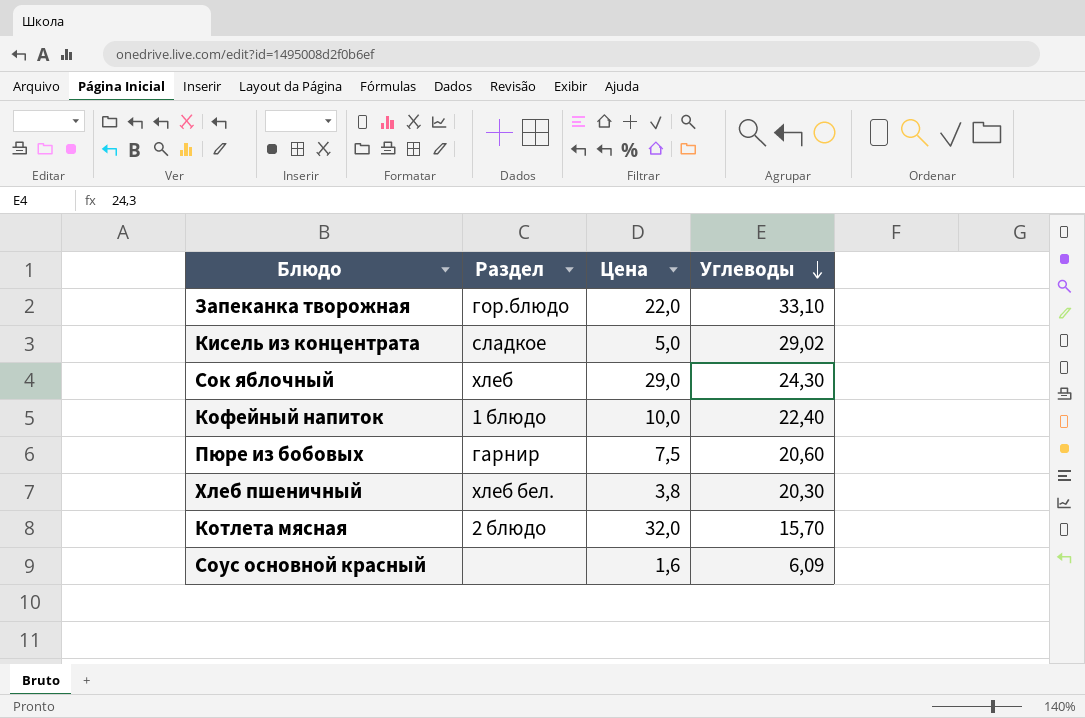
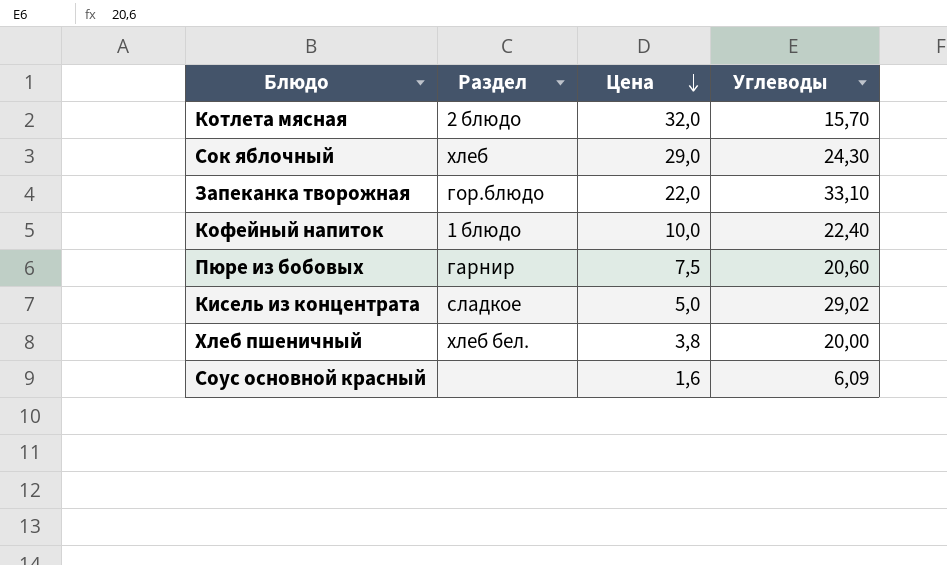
row order: Углеводы descending -> Цена descending
Хлеб пшеничный | Углеводы: 20,30 -> 20,00

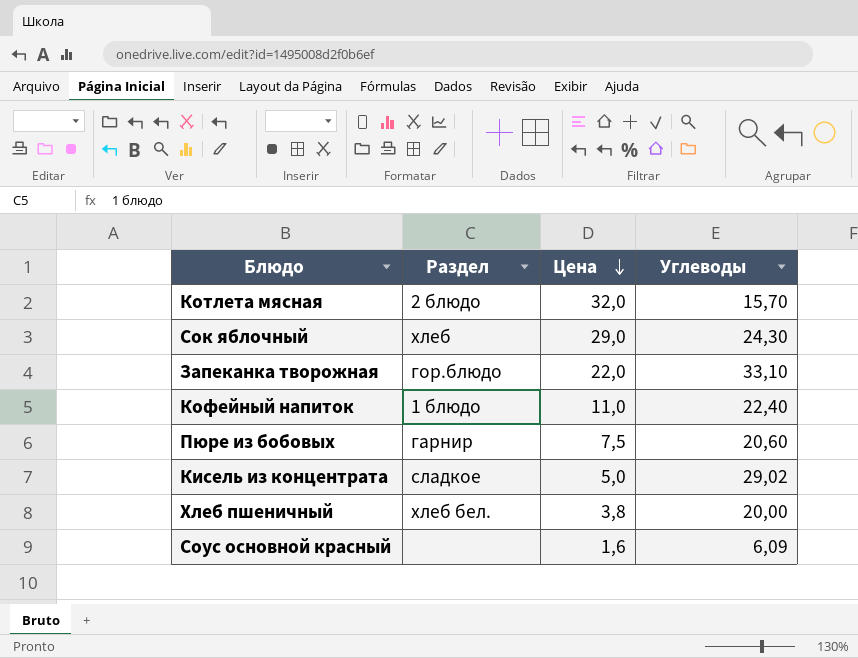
Кофейный напиток | Цена: 10,0 -> 11,0

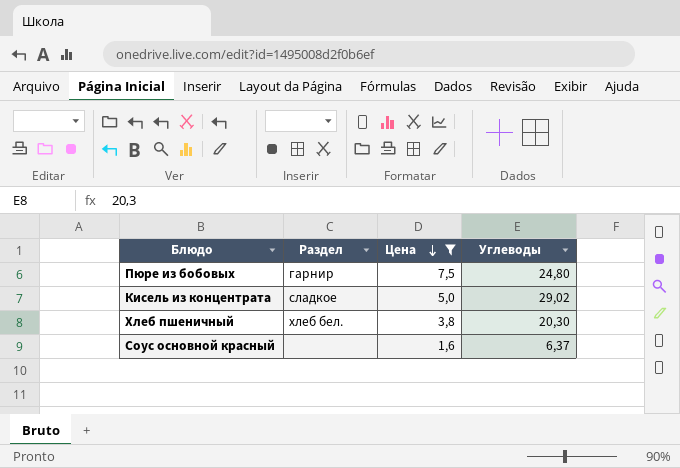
filter: none -> Цена <= 7,5
Пюре из бобовых | Углеводы: 20,60 -> 24,80
Хлеб пшеничный | Углеводы: 20,00 -> 20,30
Соус основной красный | Углеводы: 6,09 -> 6,37

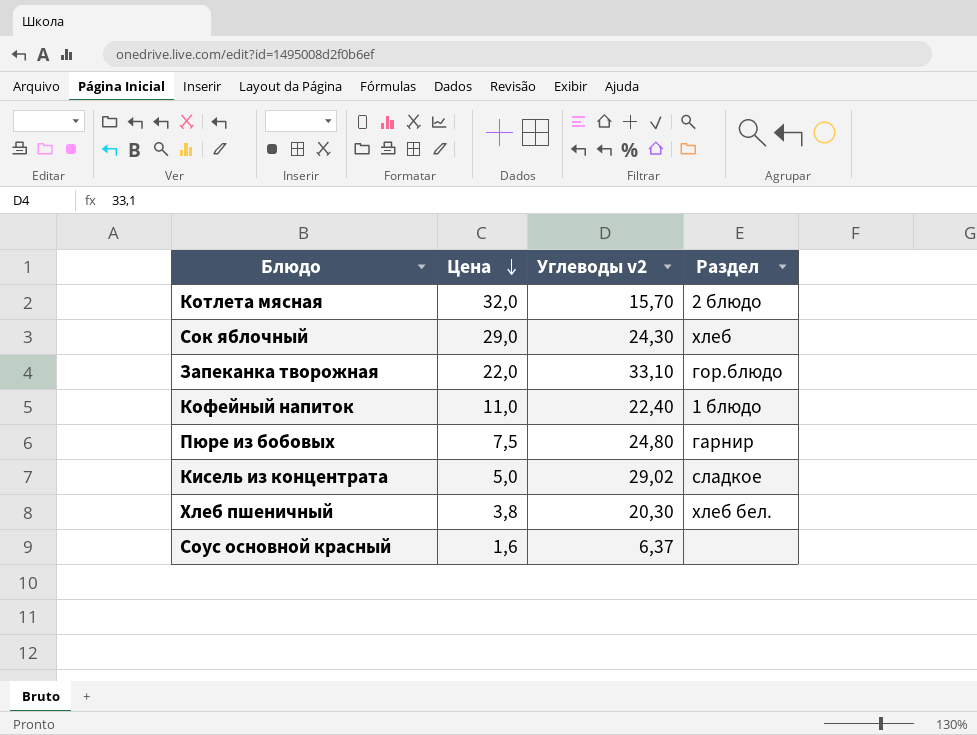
filter: Цена <= 7,5 -> none
column name: Углеводы -> Углеводы v2
column Раздел | position: 2 -> 4

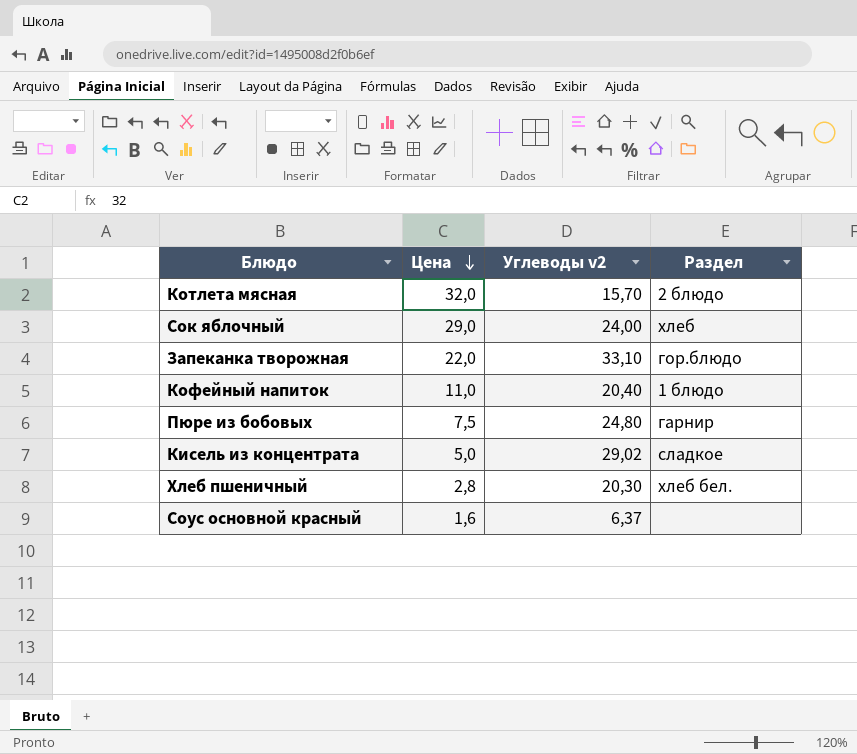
Сок яблочный | Углеводы v2: 24,30 -> 24,00
Кофейный напиток | Углеводы v2: 22,40 -> 20,40
Хлеб пшеничный | Цена: 3,8 -> 2,8

